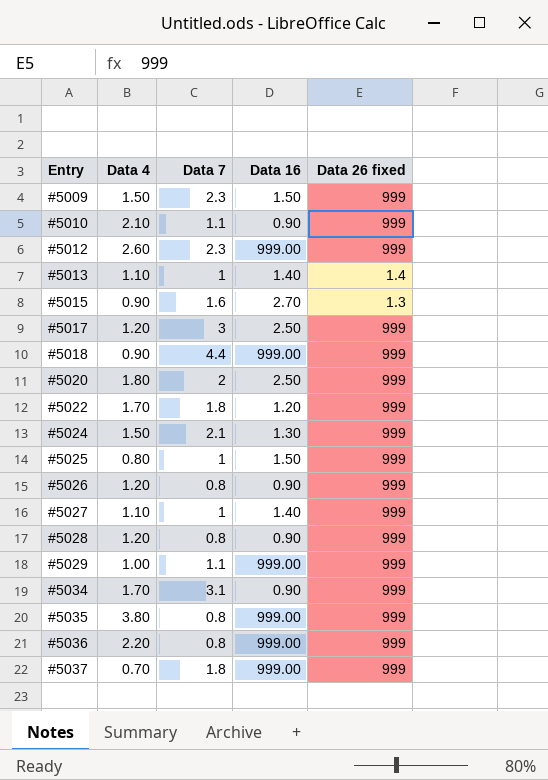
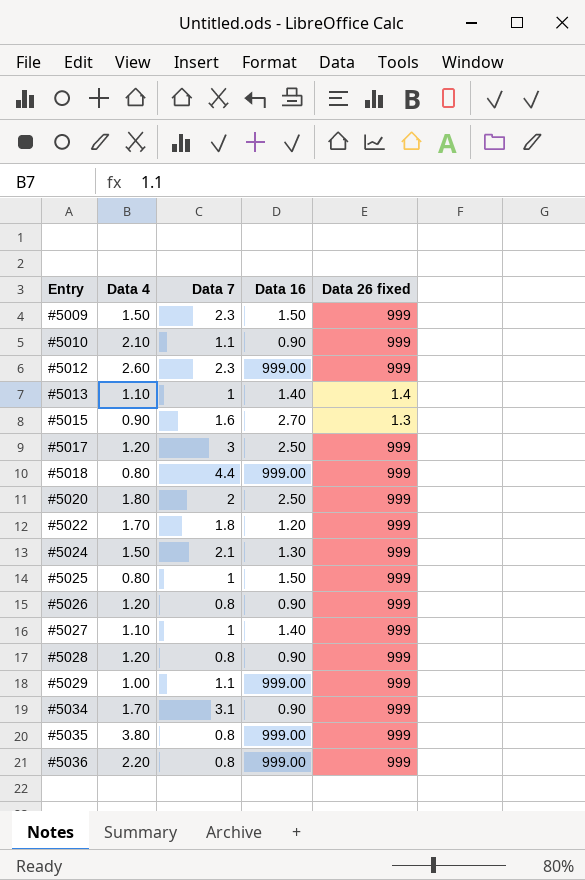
row #5037: 0.70 | 1.8 | 999.00 | 999 -> none
#5018 | Data 4: 0.90 -> 0.80

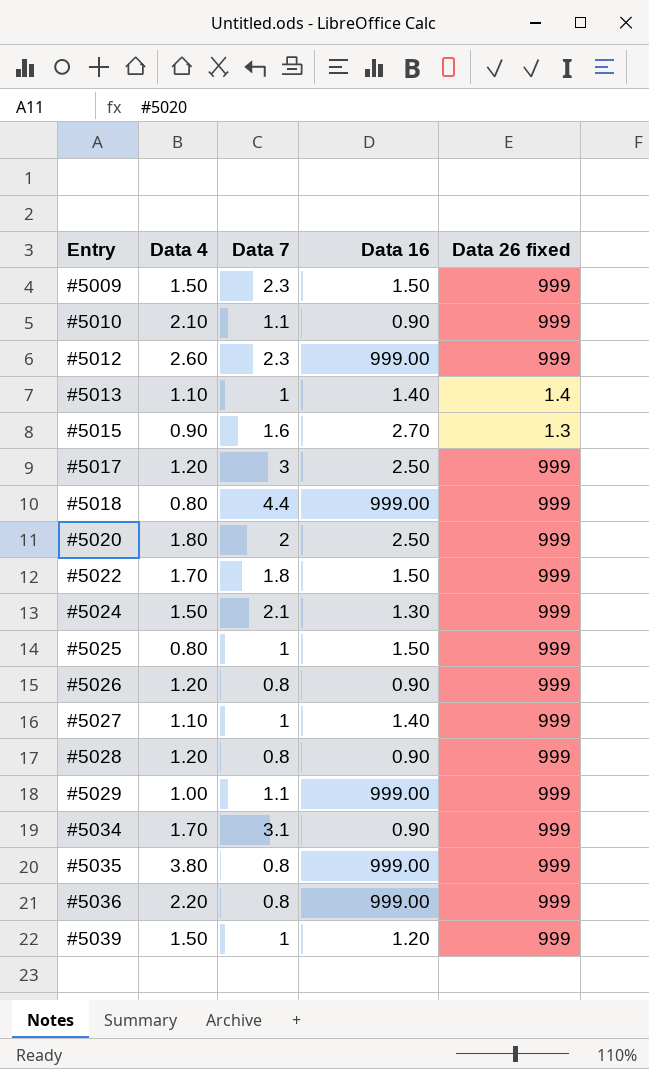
#5022 | Data 16: 1.20 -> 1.50
row #5039: none -> 1.50 | 1 | 1.20 | 999

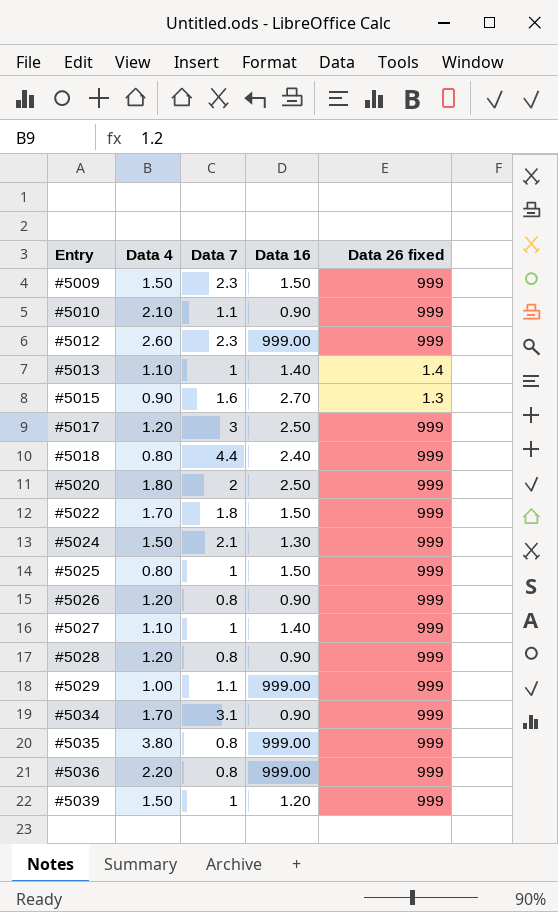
#5018 | Data 16: 999.00 -> 2.40

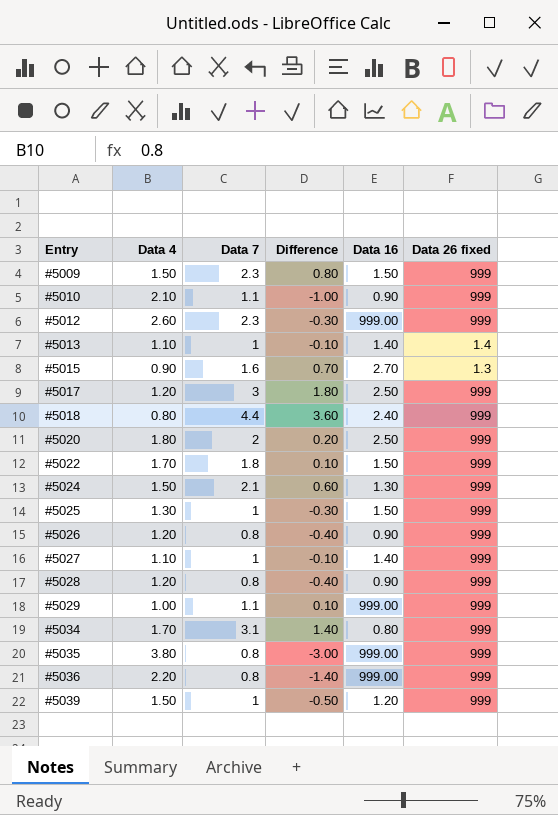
column Difference | formula: none -> [Data 7] - [Data 4]
#5025 | Data 4: 0.80 -> 1.30
#5034 | Data 16: 0.90 -> 0.80

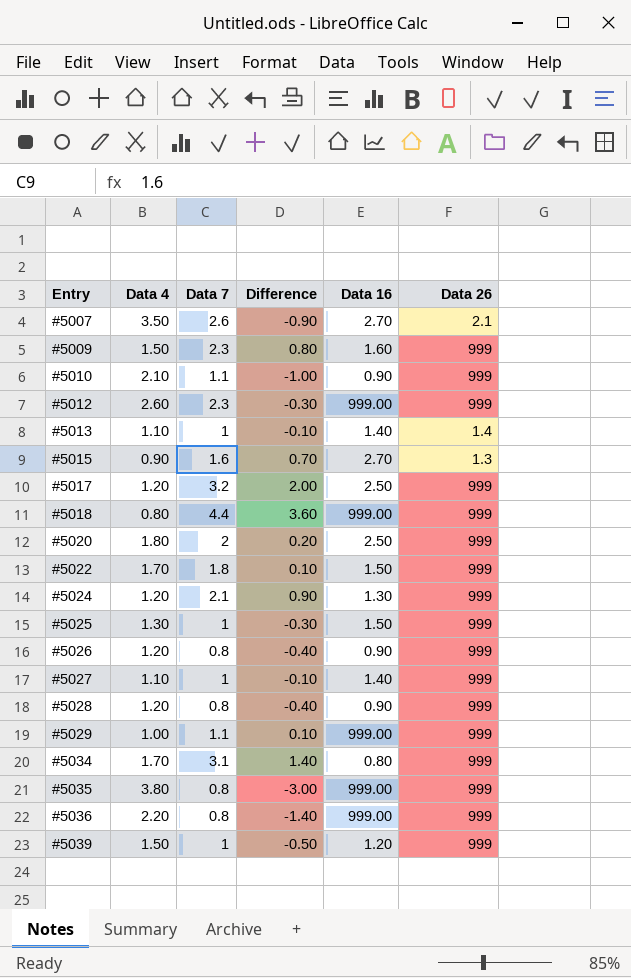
column name: Data 26 fixed -> Data 26
row #5007: none -> 3.50 | 2.6 | -0.90 | 2.70 | 2.1
#5009 | Data 16: 1.50 -> 1.60
#5017 | Data 7: 3 -> 3.2
#5017 | Difference: 1.80 -> 2.00
#5018 | Data 16: 2.40 -> 999.00
#5024 | Data 4: 1.50 -> 1.20
#5024 | Difference: 0.60 -> 0.90

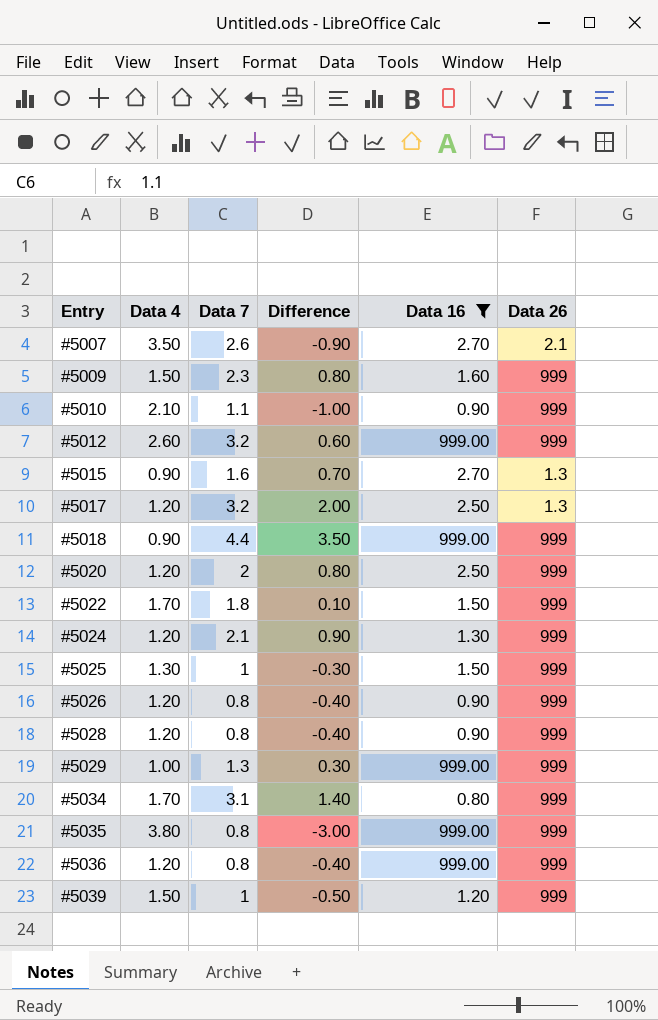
filter: none -> Data 16 != 1.40
#5012 | Data 7: 2.3 -> 3.2
#5012 | Difference: -0.30 -> 0.60
#5017 | Data 26: 999 -> 1.3
#5018 | Data 4: 0.80 -> 0.90
#5018 | Difference: 3.60 -> 3.50
#5020 | Data 4: 1.80 -> 1.20
#5020 | Difference: 0.20 -> 0.80
#5029 | Data 7: 1.1 -> 1.3
#5029 | Difference: 0.10 -> 0.30
#5036 | Data 4: 2.20 -> 1.20
#5036 | Difference: -1.40 -> -0.40

